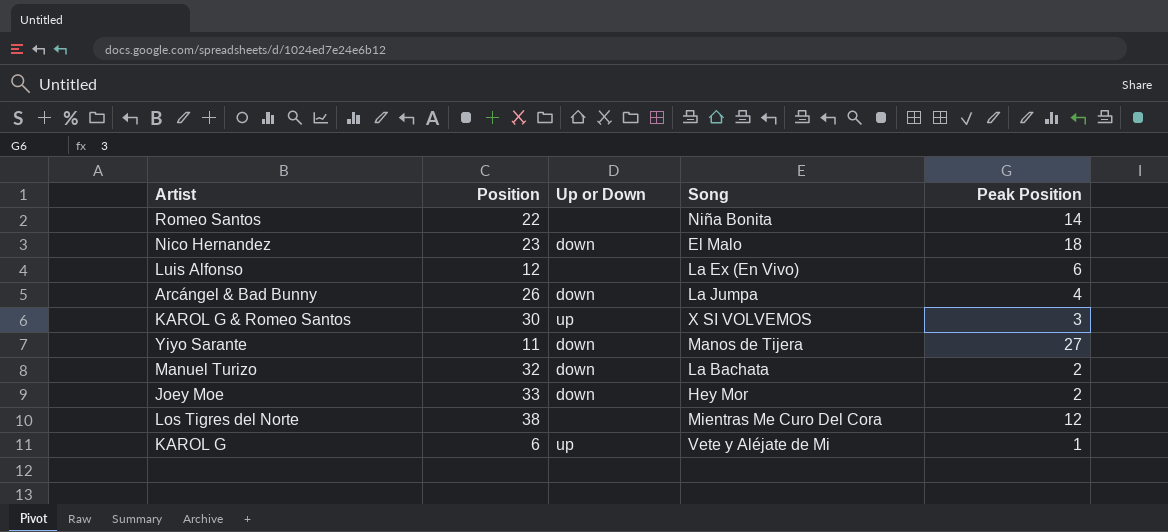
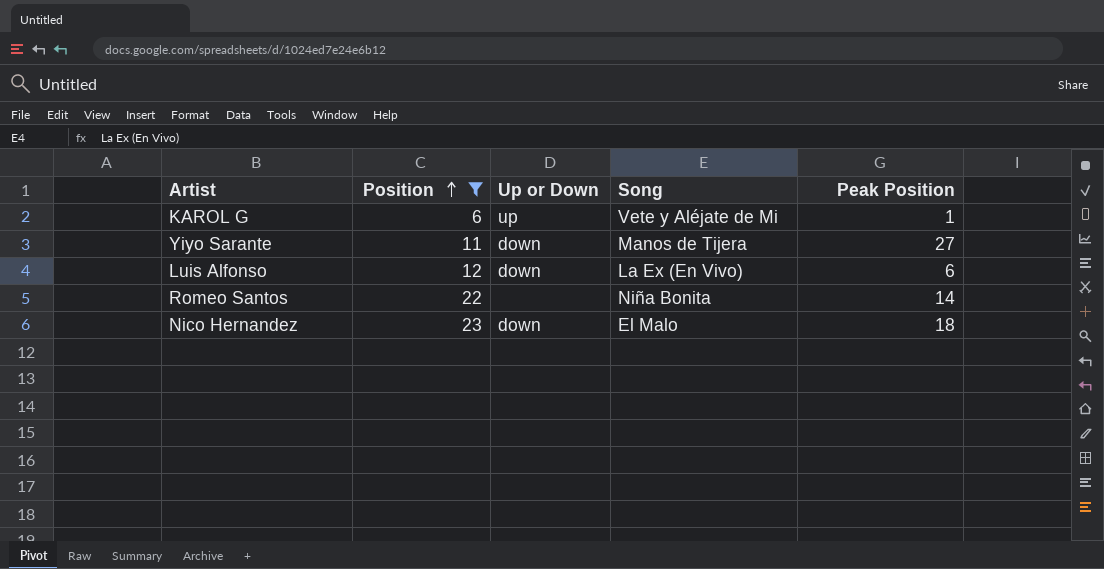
filter: none -> Position <= 23
row order: none -> Position ascending
Luis Alfonso | Up or Down: none -> down

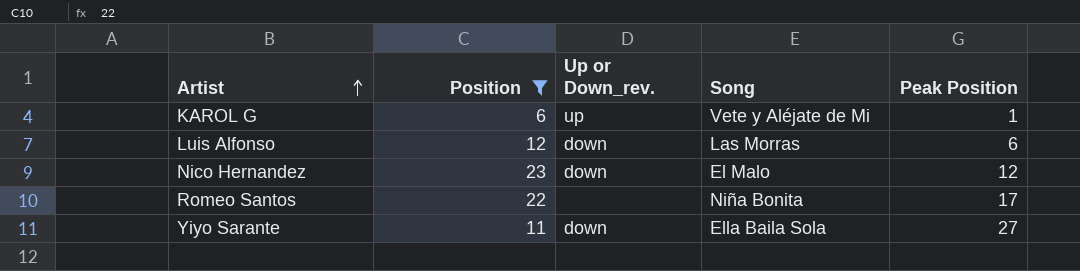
row order: Position ascending -> Artist ascending
column name: Up or Down -> Up or Down_rev.
Luis Alfonso | Song: La Ex (En Vivo) -> Las Morras
Nico Hernandez | Peak Position: 18 -> 12
Romeo Santos | Peak Position: 14 -> 17
Yiyo Sarante | Song: Manos de Tijera -> Ella Baila Sola

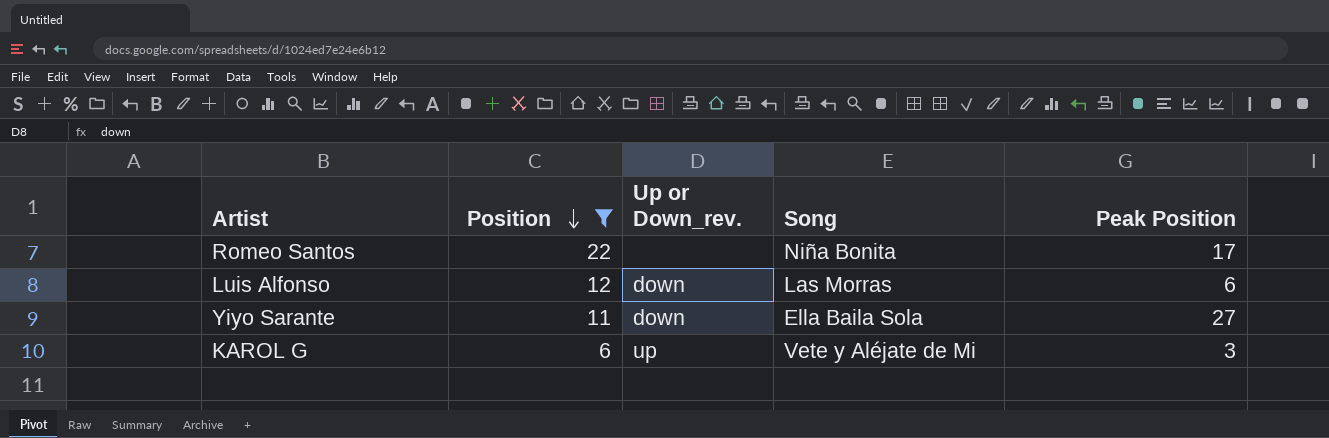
row order: Artist ascending -> Position descending
row Nico Hernandez: 23 | down | El Malo | 12 -> none
KAROL G | Peak Position: 1 -> 3

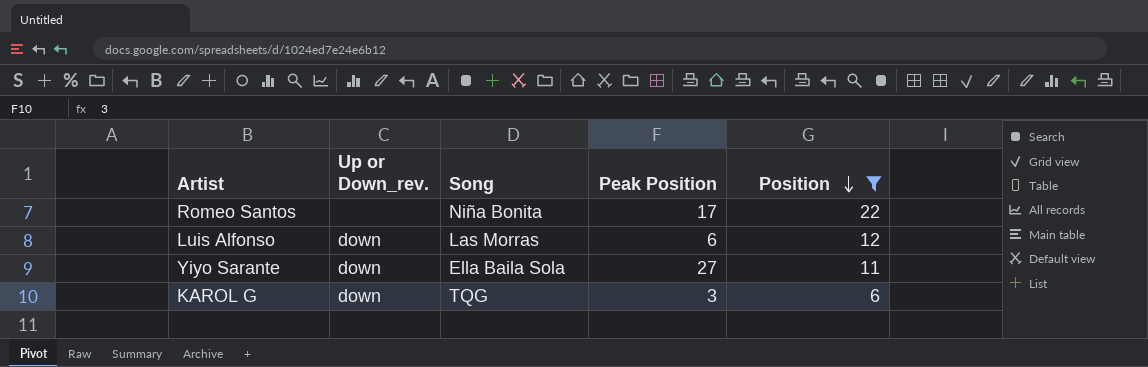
column Position | position: 2 -> 5
KAROL G | Up or Down_rev.: up -> down
KAROL G | Song: Vete y Aléjate de Mi -> TQG

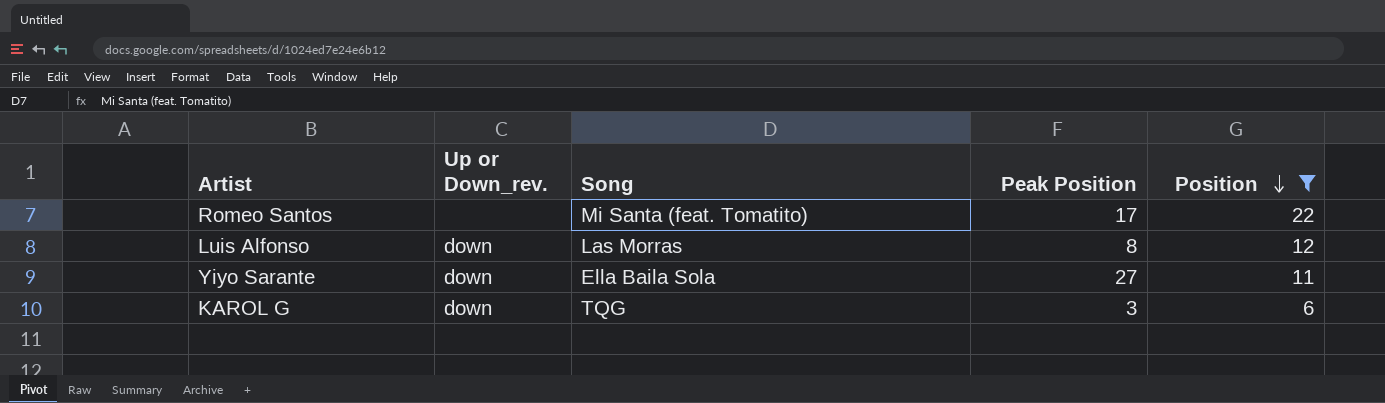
Romeo Santos | Song: Niña Bonita -> Mi Santa (feat. Tomatito)
Luis Alfonso | Peak Position: 6 -> 8

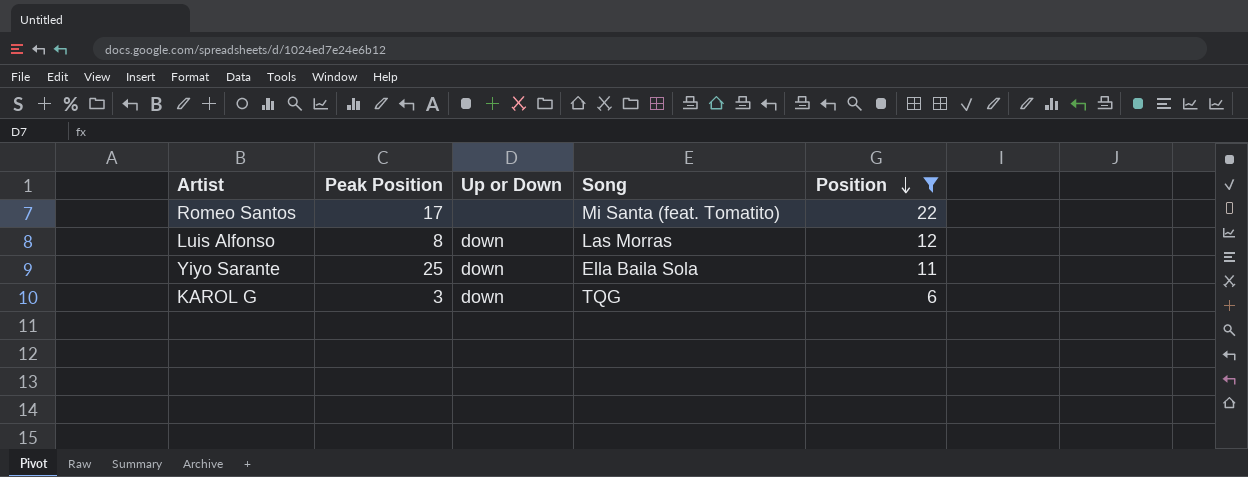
column Peak Position | position: 4 -> 2
column name: Up or Down_rev. -> Up or Down
Yiyo Sarante | Peak Position: 27 -> 25

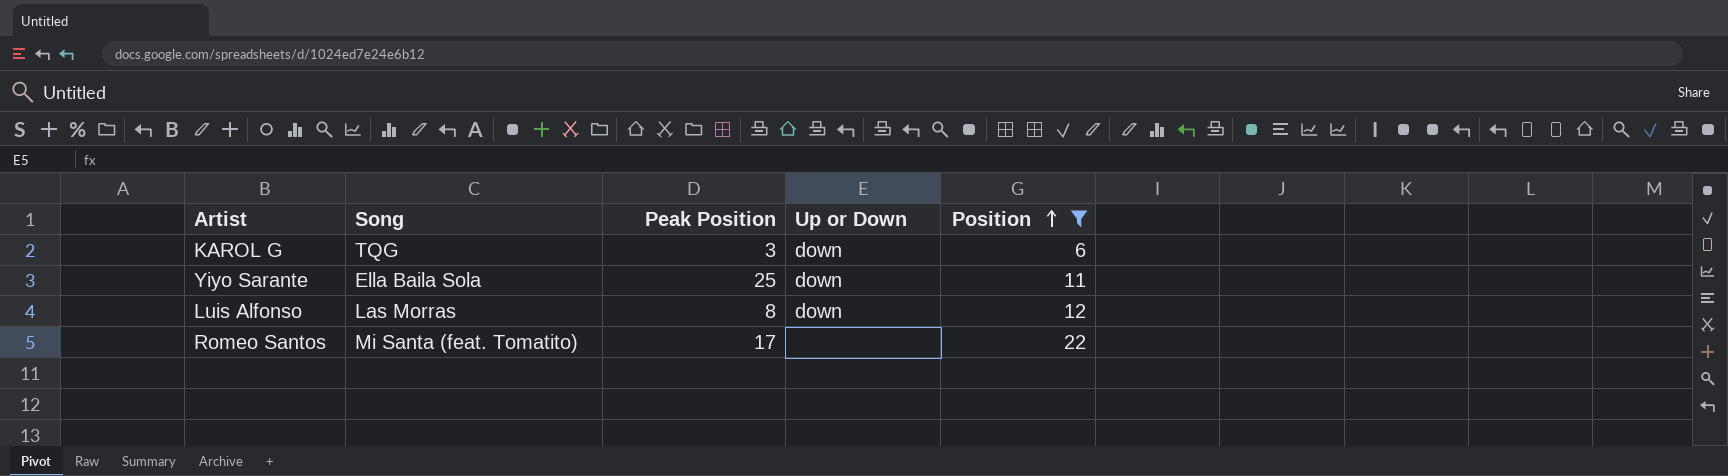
row order: Position descending -> Position ascending
column Song | position: 4 -> 2

